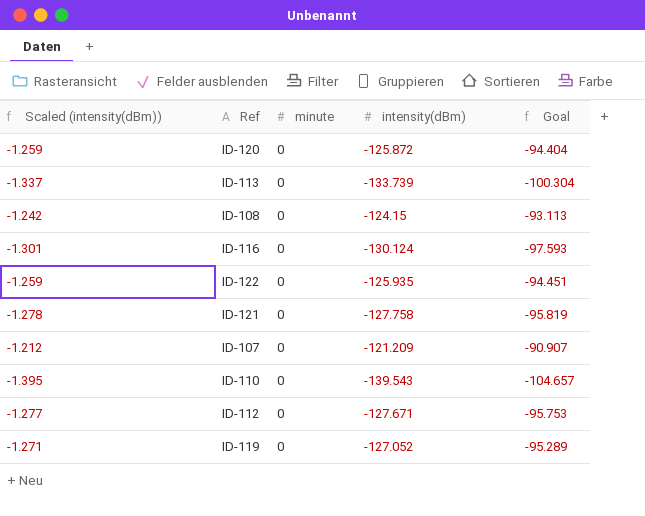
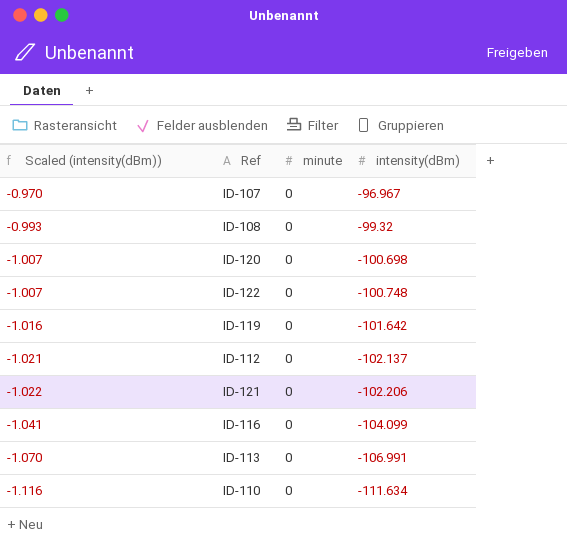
row order: none -> Scaled (intensity(dBm)) descending
column Goal | formula: [intensity(dBm)] * 0.75 -> none
ID-107 | Scaled (intensity(dBm)): -1.212 -> -0.970
ID-107 | intensity(dBm): -121.209 -> -96.967
ID-108 | Scaled (intensity(dBm)): -1.242 -> -0.993
ID-108 | intensity(dBm): -124.15 -> -99.32
ID-120 | Scaled (intensity(dBm)): -1.259 -> -1.007
ID-120 | intensity(dBm): -125.872 -> -100.698
ID-122 | Scaled (intensity(dBm)): -1.259 -> -1.007
ID-122 | intensity(dBm): -125.935 -> -100.748
ID-119 | Scaled (intensity(dBm)): -1.271 -> -1.016
ID-119 | intensity(dBm): -127.052 -> -101.642
ID-112 | Scaled (intensity(dBm)): -1.277 -> -1.021
ID-112 | intensity(dBm): -127.671 -> -102.137
ID-121 | Scaled (intensity(dBm)): -1.278 -> -1.022
ID-121 | intensity(dBm): -127.758 -> -102.206
ID-116 | Scaled (intensity(dBm)): -1.301 -> -1.041
ID-116 | intensity(dBm): -130.124 -> -104.099
ID-113 | Scaled (intensity(dBm)): -1.337 -> -1.070
ID-113 | intensity(dBm): -133.739 -> -106.991
ID-110 | Scaled (intensity(dBm)): -1.395 -> -1.116
ID-110 | intensity(dBm): -139.543 -> -111.634

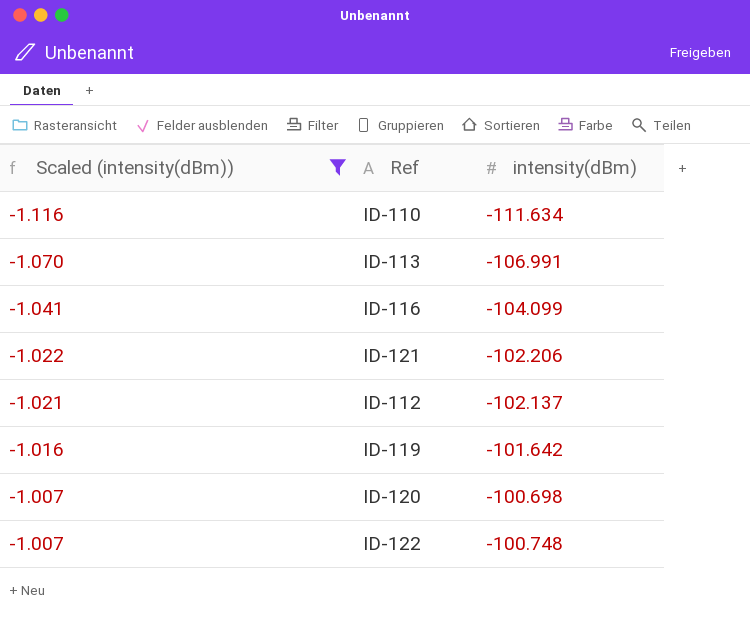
filter: none -> Scaled (intensity(dBm)) <= -1.007
row order: Scaled (intensity(dBm)) descending -> Scaled (intensity(dBm)) ascending
column minute | position: 3 -> none

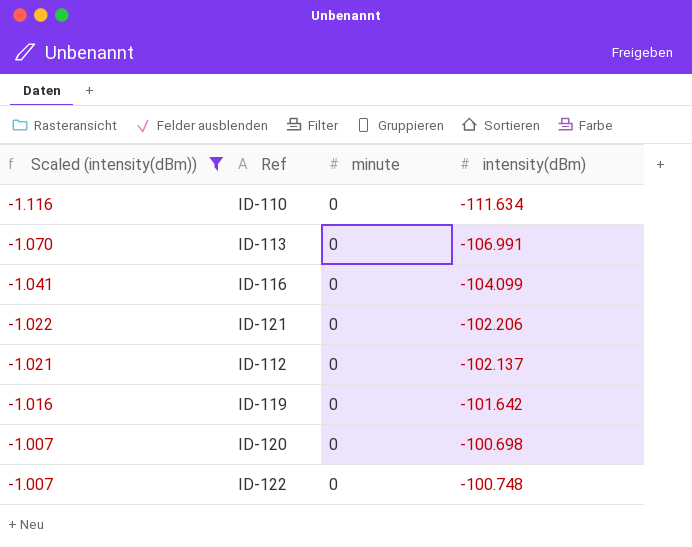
column minute | position: none -> 3

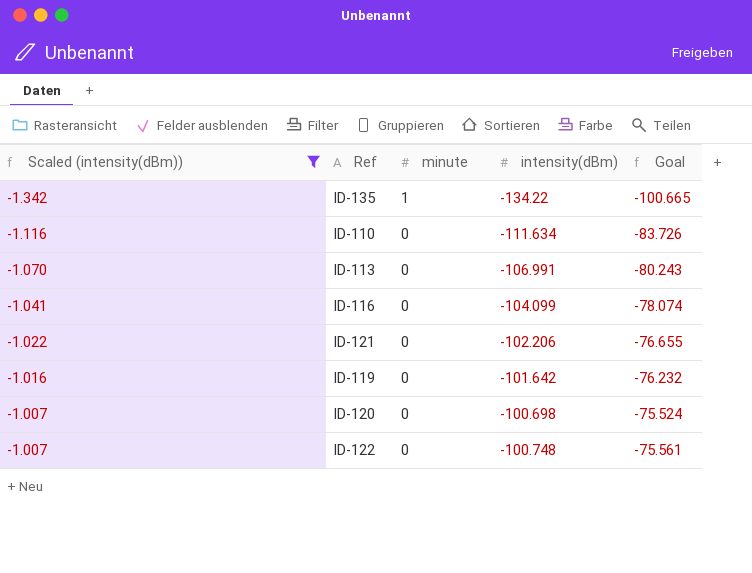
column Goal | formula: none -> [intensity(dBm)] * 0.75
row ID-112: -1.021 | 0 | -102.137 -> none
row ID-135: none -> -1.342 | 1 | -134.22 | -100.665

